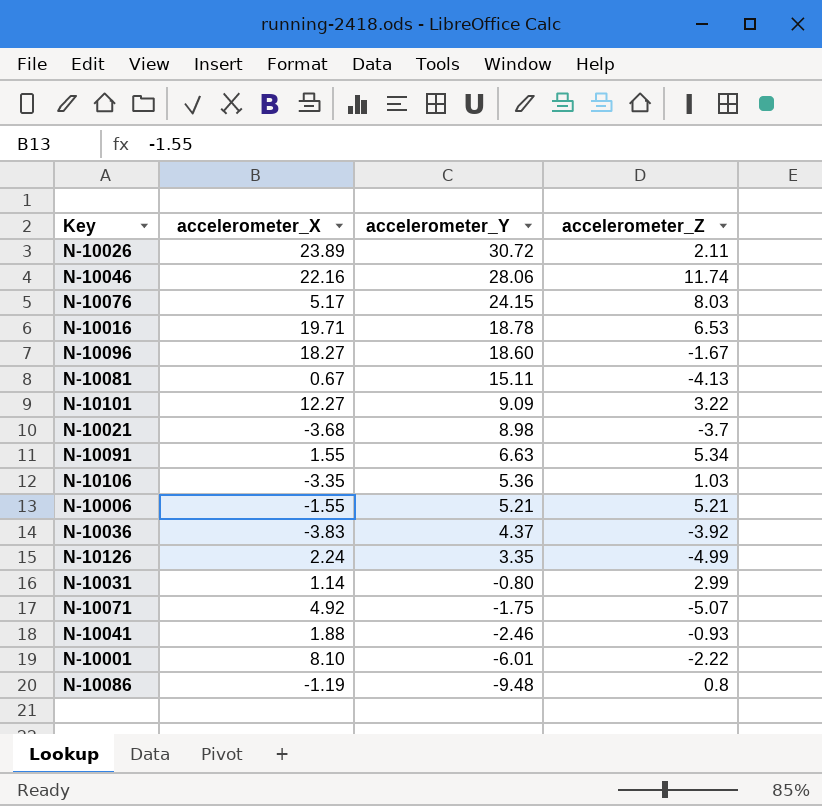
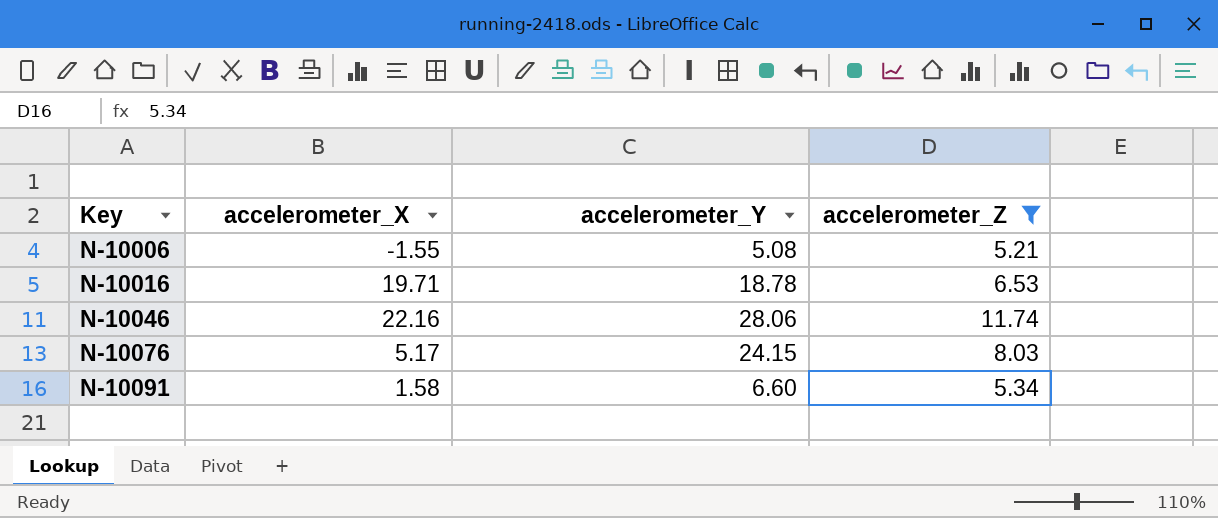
filter: none -> accelerometer_Z >= 5.21
row order: accelerometer_Y descending -> Key ascending
N-10006 | accelerometer_Y: 5.21 -> 5.08
N-10091 | accelerometer_X: 1.55 -> 1.58
N-10091 | accelerometer_Y: 6.63 -> 6.60

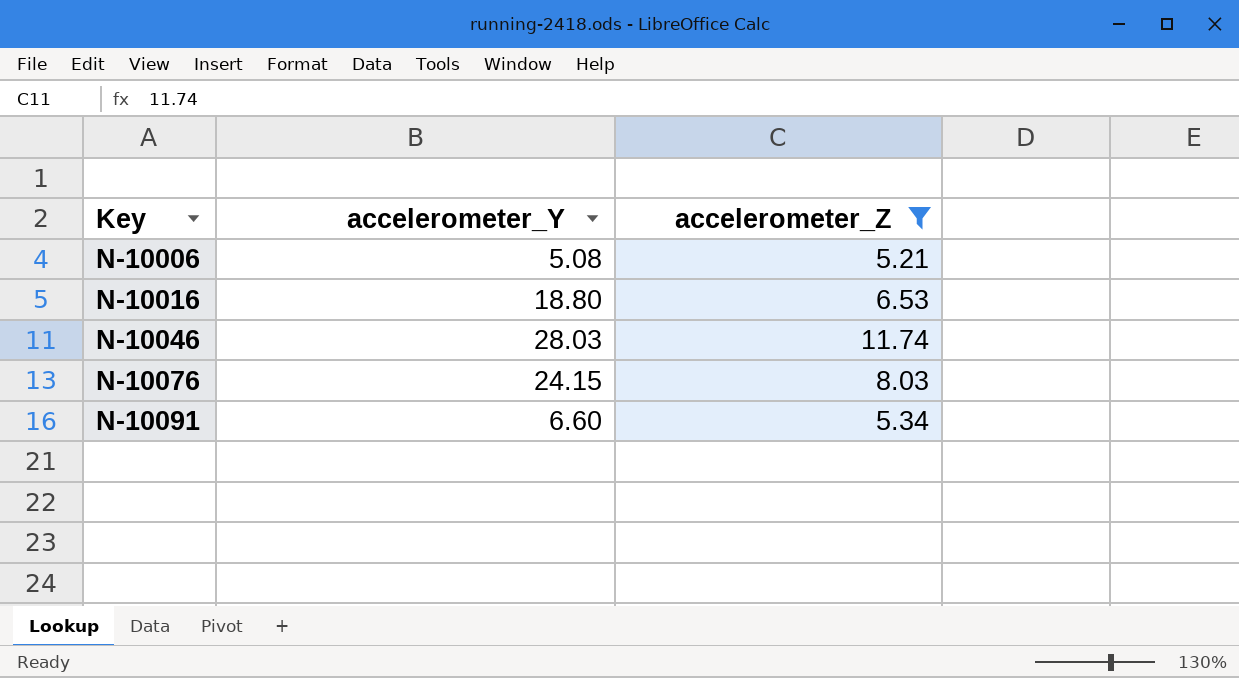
column accelerometer_X | position: 2 -> none
N-10016 | accelerometer_Y: 18.78 -> 18.80
N-10046 | accelerometer_Y: 28.06 -> 28.03

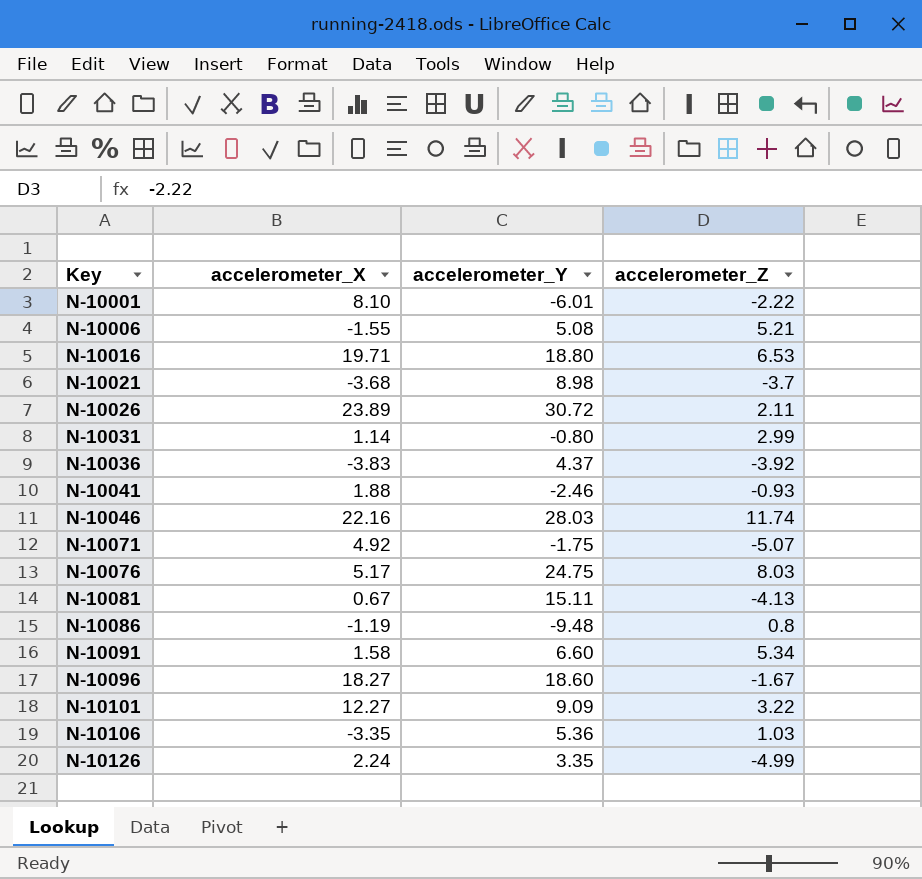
filter: accelerometer_Z >= 5.21 -> none
column accelerometer_X | position: none -> 2
N-10076 | accelerometer_Y: 24.15 -> 24.75

